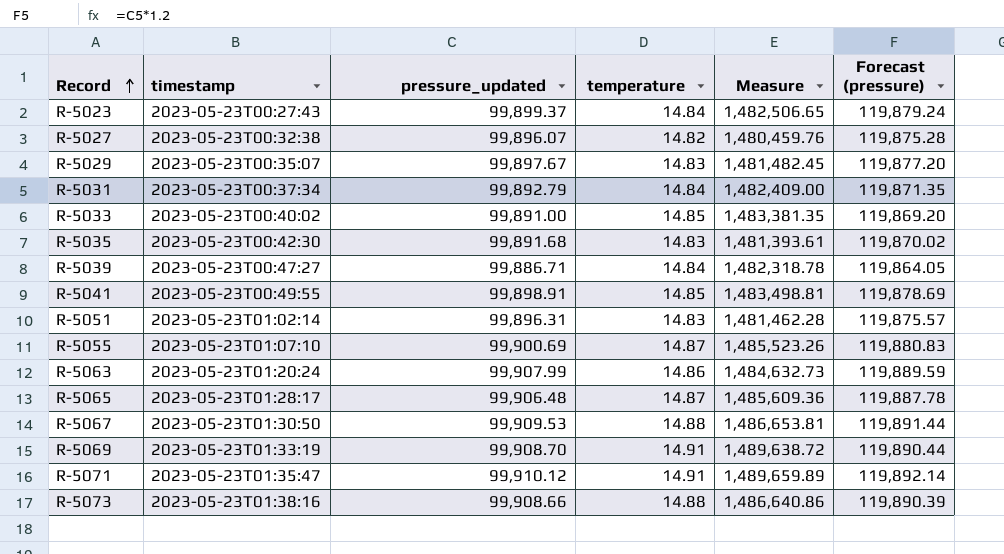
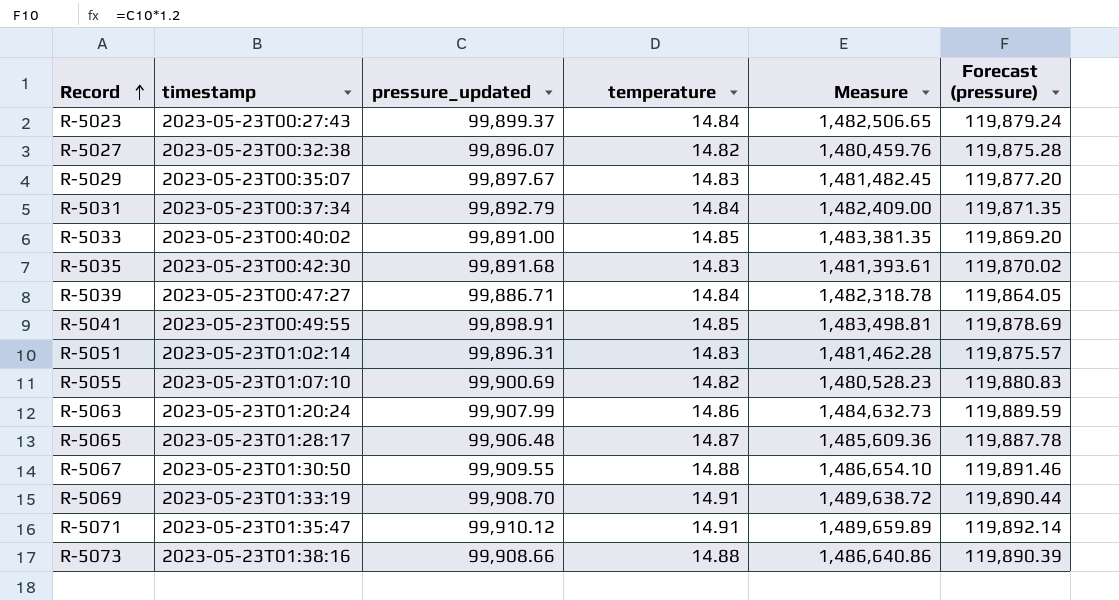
R-5055 | temperature: 14.87 -> 14.82
R-5055 | Measure: 1,485,523.26 -> 1,480,528.23
R-5067 | pressure_updated: 99,909.53 -> 99,909.55
R-5067 | Measure: 1,486,653.81 -> 1,486,654.10
R-5067 | Forecast (pressure): 119,891.44 -> 119,891.46

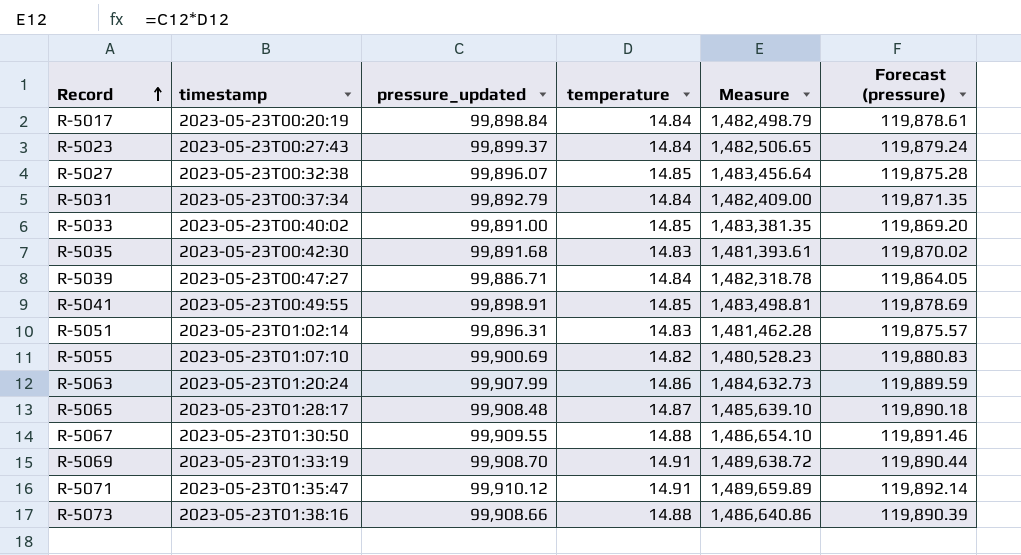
row R-5029: 2023-05-23T00:35:07 | 99,897.67 | 14.83 | 1,481,482.45 | 119,877.20 -> none
row R-5017: none -> 2023-05-23T00:20:19 | 99,898.84 | 14.84 | 1,482,498.79 | 119,878.61
R-5027 | temperature: 14.82 -> 14.85
R-5027 | Measure: 1,480,459.76 -> 1,483,456.64
R-5065 | pressure_updated: 99,906.48 -> 99,908.48
R-5065 | Measure: 1,485,609.36 -> 1,485,639.10
R-5065 | Forecast (pressure): 119,887.78 -> 119,890.18

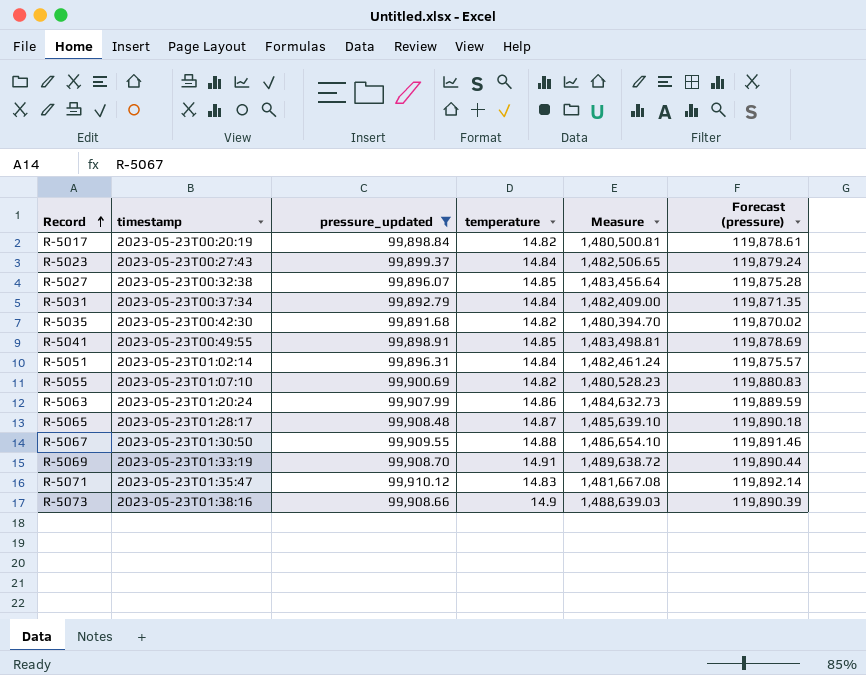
filter: none -> pressure_updated >= 99,891.68
R-5017 | temperature: 14.84 -> 14.82
R-5017 | Measure: 1,482,498.79 -> 1,480,500.81
R-5035 | temperature: 14.83 -> 14.82
R-5035 | Measure: 1,481,393.61 -> 1,480,394.70
R-5051 | temperature: 14.83 -> 14.84
R-5051 | Measure: 1,481,462.28 -> 1,482,461.24
R-5071 | temperature: 14.91 -> 14.83
R-5071 | Measure: 1,489,659.89 -> 1,481,667.08
R-5073 | temperature: 14.88 -> 14.9
R-5073 | Measure: 1,486,640.86 -> 1,488,639.03

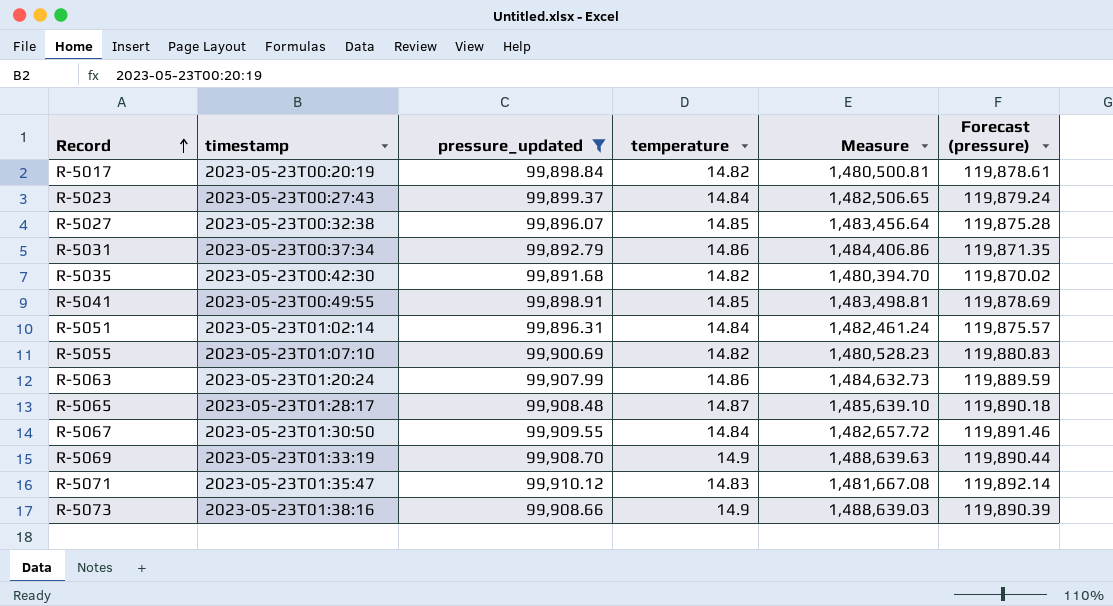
R-5031 | temperature: 14.84 -> 14.86
R-5031 | Measure: 1,482,409.00 -> 1,484,406.86
R-5067 | temperature: 14.88 -> 14.84
R-5067 | Measure: 1,486,654.10 -> 1,482,657.72
R-5069 | temperature: 14.91 -> 14.9
R-5069 | Measure: 1,489,638.72 -> 1,488,639.63

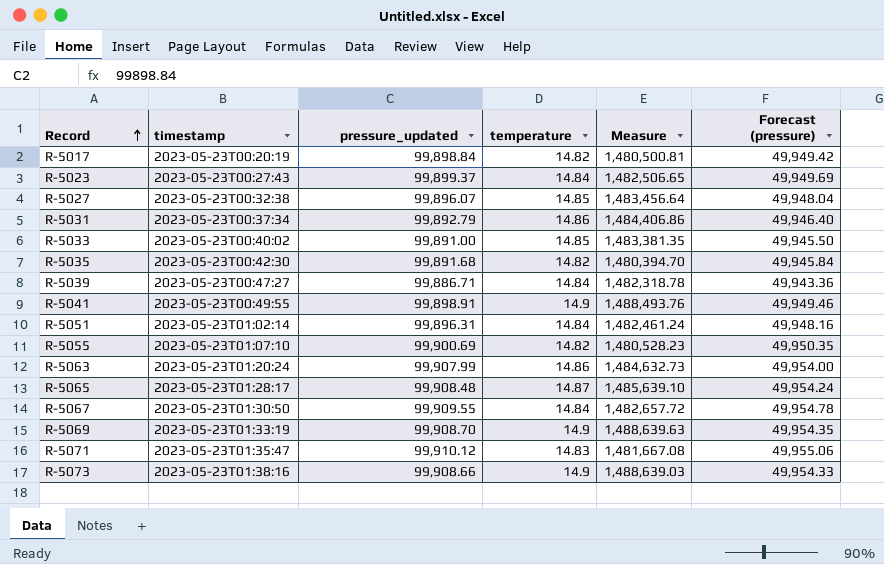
filter: pressure_updated >= 99,891.68 -> none
column Forecast (pressure) | formula: [pressure_updated] * 1.2 -> [pressure_updated] * 0.5
R-5041 | temperature: 14.85 -> 14.9
R-5041 | Measure: 1,483,498.81 -> 1,488,493.76

